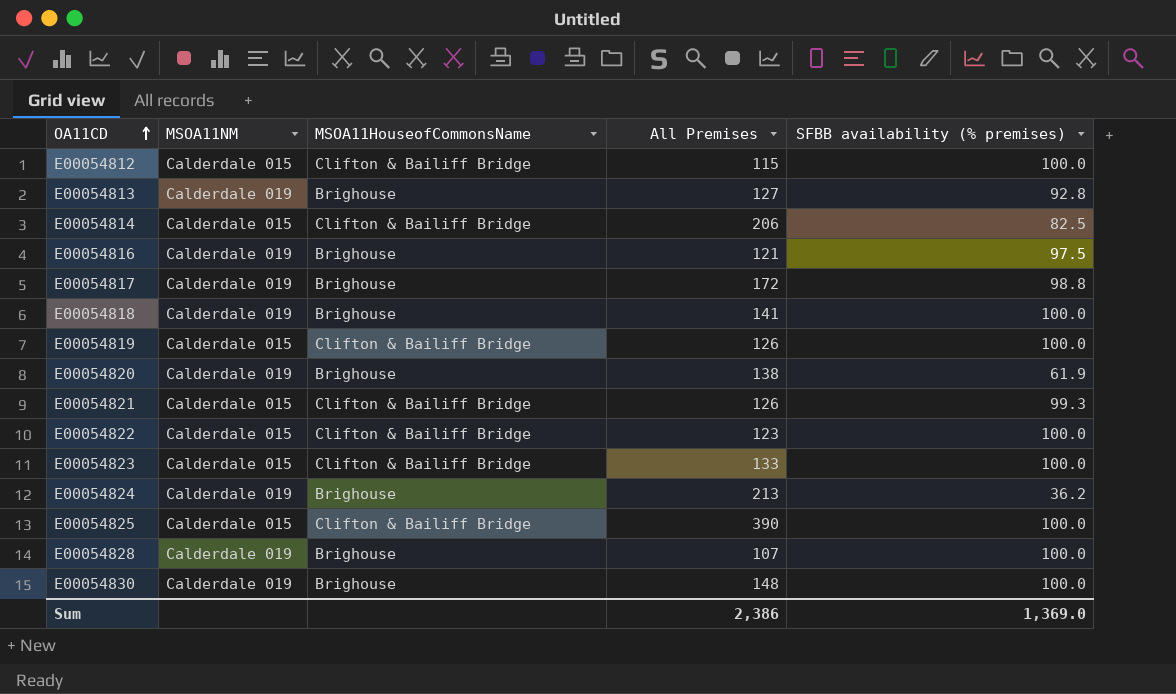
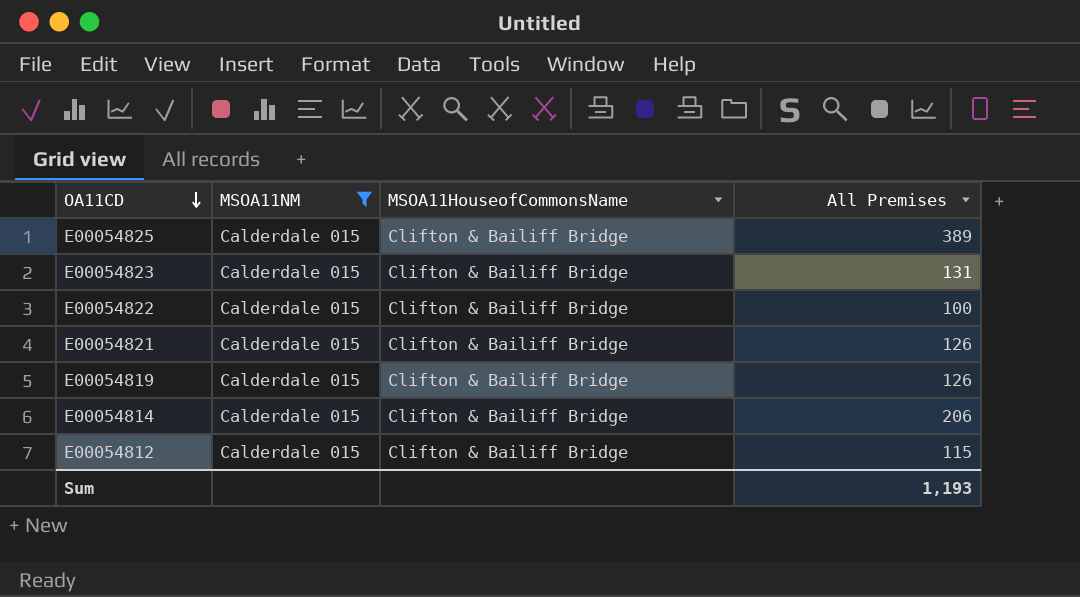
filter: none -> MSOA11NM = Calderdale 015
row order: OA11CD ascending -> OA11CD descending
column SFBB availability (% premises) | position: 5 -> none
E00054825 | All Premises: 390 -> 389
E00054823 | All Premises: 133 -> 131
E00054822 | All Premises: 123 -> 100
Sum | All Premises: 2,386 -> 1,193

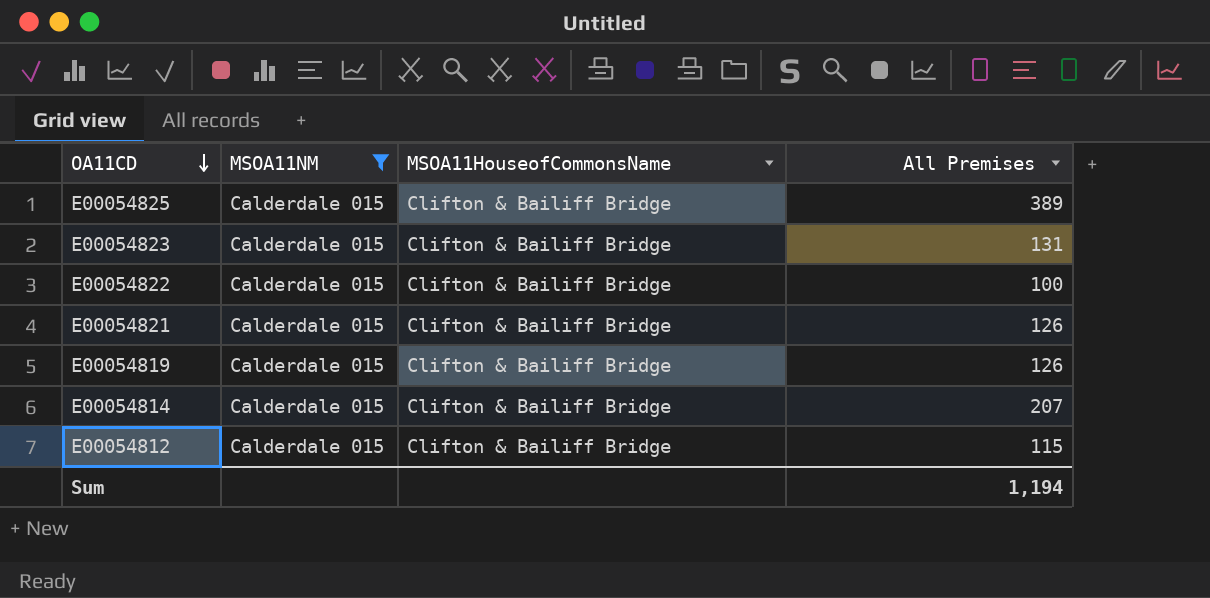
E00054814 | All Premises: 206 -> 207
Sum | All Premises: 1,193 -> 1,194

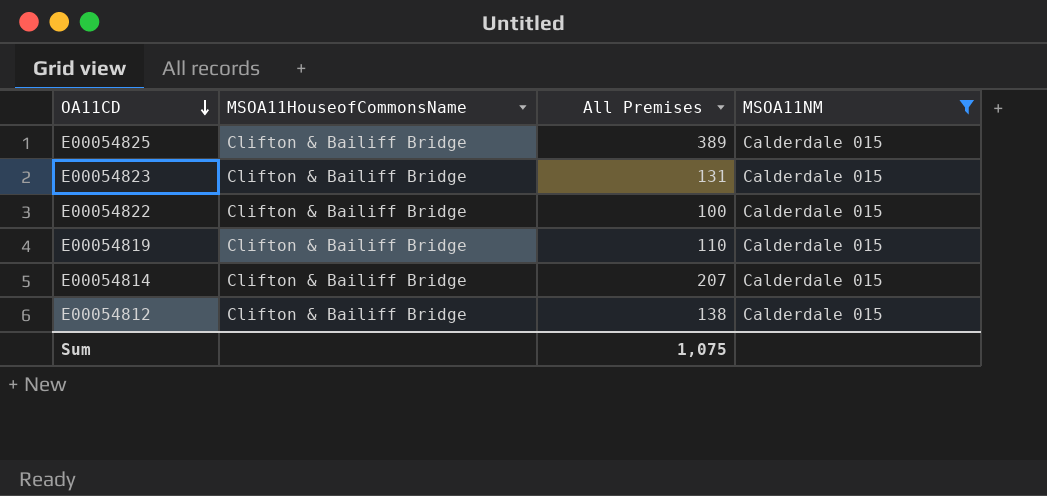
column MSOA11NM | position: 2 -> 4
row E00054821: Calderdale 015 | Clifton & Bailiff Bridge | 126 -> none
E00054819 | All Premises: 126 -> 110
E00054812 | All Premises: 115 -> 138
Sum | All Premises: 1,194 -> 1,075

